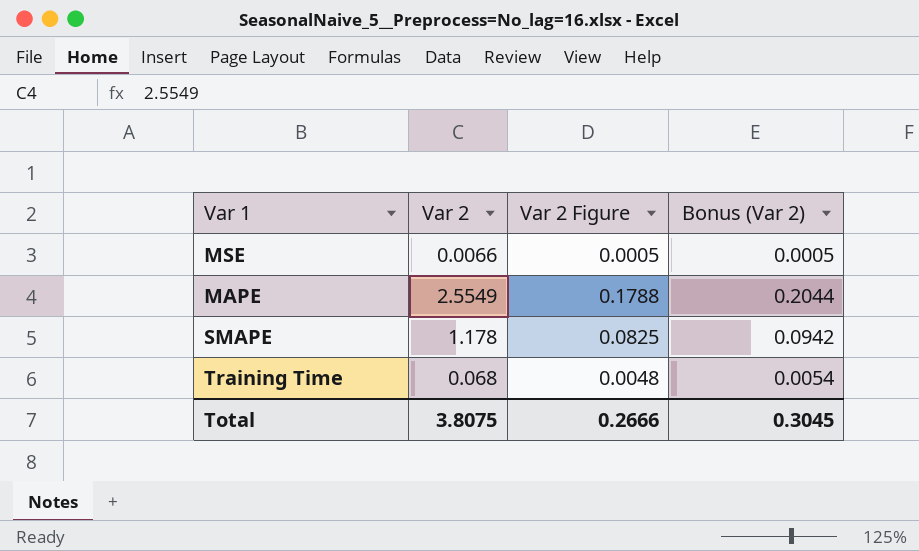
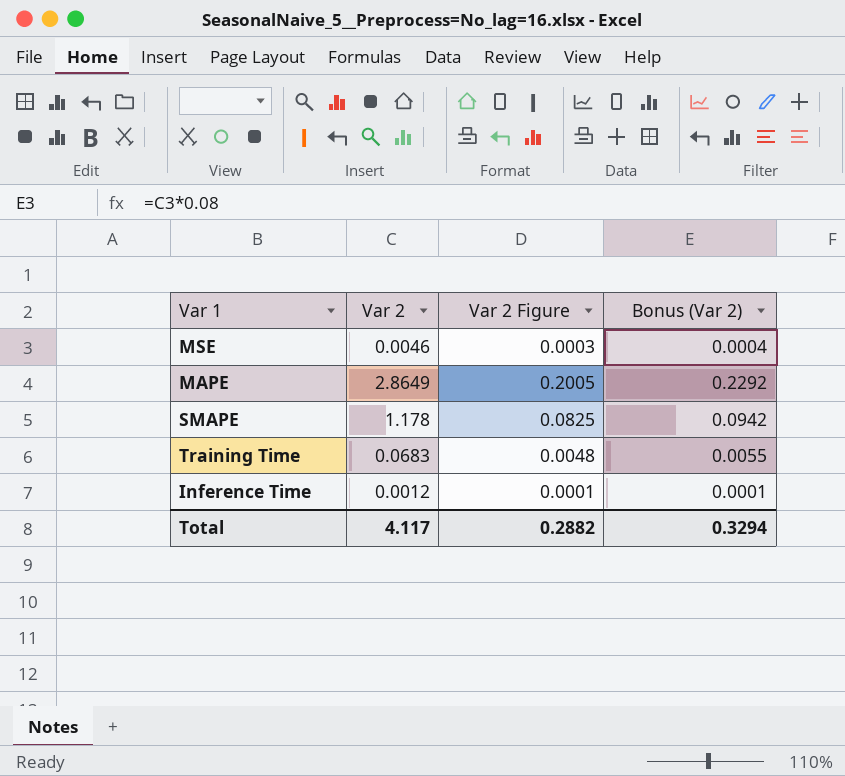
MSE | Var 2: 0.0066 -> 0.0046
MSE | Var 2 Figure: 0.0005 -> 0.0003
MSE | Bonus (Var 2): 0.0005 -> 0.0004
MAPE | Var 2: 2.5549 -> 2.8649
MAPE | Var 2 Figure: 0.1788 -> 0.2005
MAPE | Bonus (Var 2): 0.2044 -> 0.2292
Training Time | Var 2: 0.068 -> 0.0683
Training Time | Bonus (Var 2): 0.0054 -> 0.0055
row Inference Time: none -> 0.0012 | 0.0001 | 0.0001
Total | Var 2: 3.8075 -> 4.117
Total | Var 2 Figure: 0.2666 -> 0.2882
Total | Bonus (Var 2): 0.3045 -> 0.3294

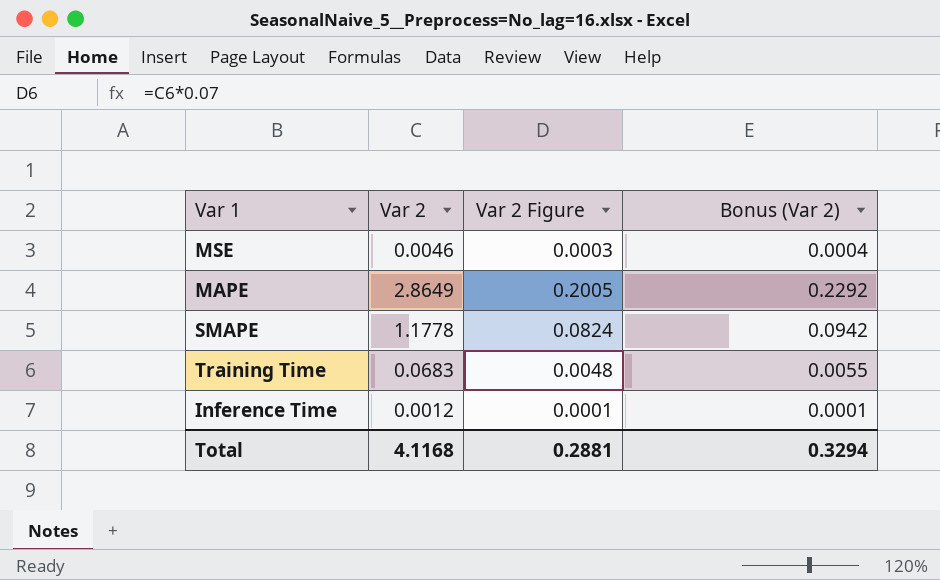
SMAPE | Var 2: 1.178 -> 1.1778
SMAPE | Var 2 Figure: 0.0825 -> 0.0824
Total | Var 2: 4.117 -> 4.1168
Total | Var 2 Figure: 0.2882 -> 0.2881

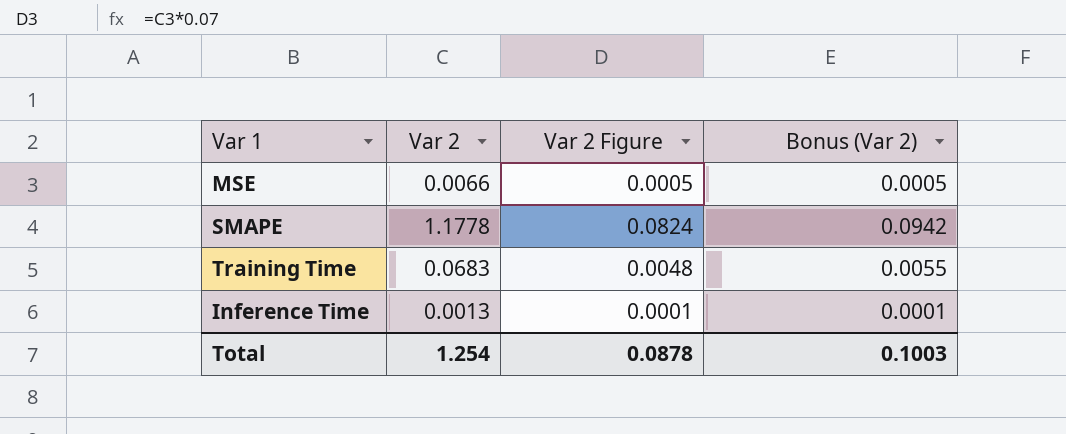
row MAPE: 2.8649 | 0.2005 | 0.2292 -> none
MSE | Var 2: 0.0046 -> 0.0066
MSE | Var 2 Figure: 0.0003 -> 0.0005
MSE | Bonus (Var 2): 0.0004 -> 0.0005
Inference Time | Var 2: 0.0012 -> 0.0013
Total | Var 2: 4.1168 -> 1.254
Total | Var 2 Figure: 0.2881 -> 0.0878
Total | Bonus (Var 2): 0.3294 -> 0.1003

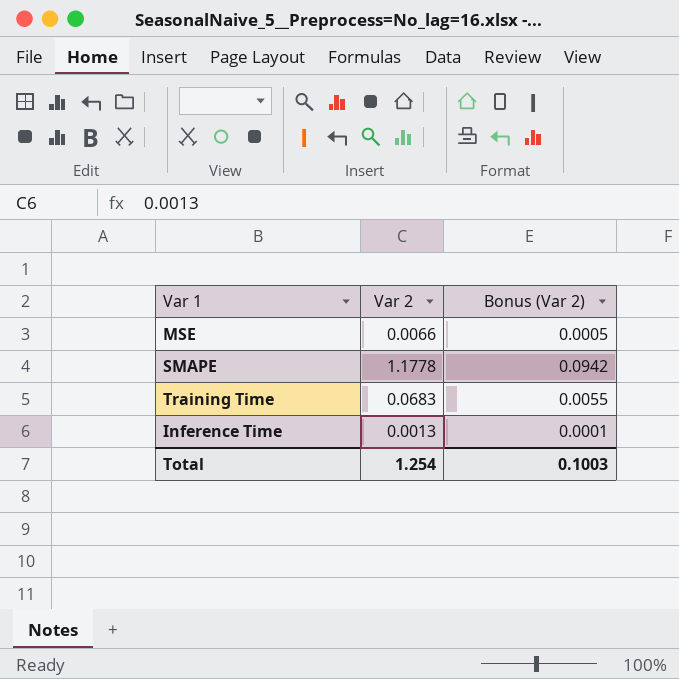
column Var 2 Figure | formula: [Var 2] * 0.07 -> none

